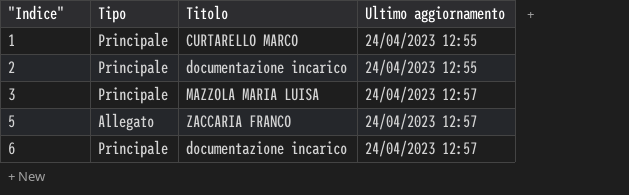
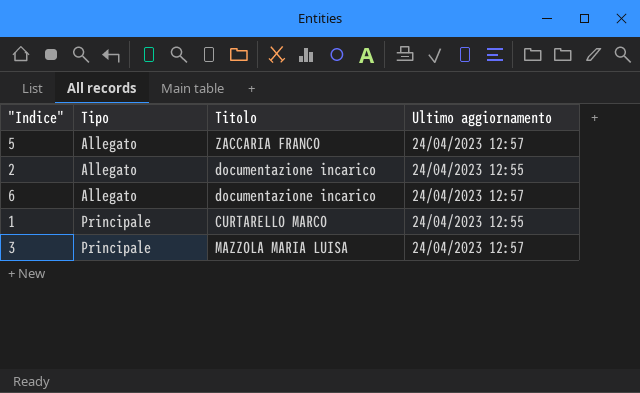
row order: "Indice" ascending -> Tipo ascending
2 | Tipo: Principale -> Allegato
6 | Tipo: Principale -> Allegato

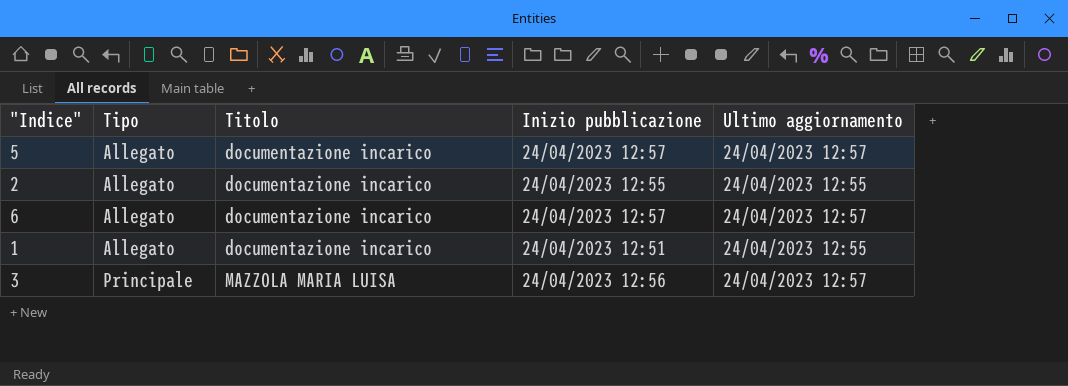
column Inizio pubblicazione | position: none -> 4
5 | Titolo: ZACCARIA FRANCO -> documentazione incarico
1 | Tipo: Principale -> Allegato
1 | Titolo: CURTARELLO MARCO -> documentazione incarico

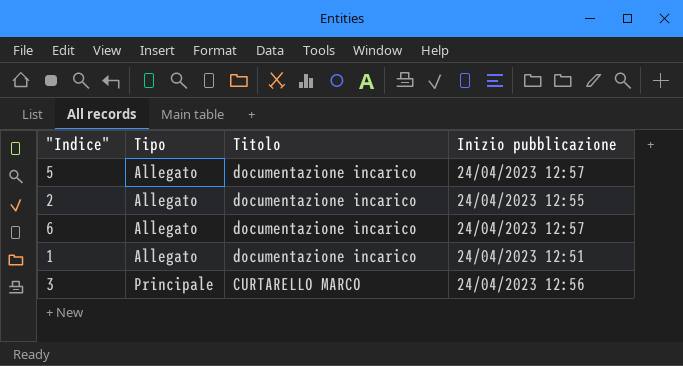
column Ultimo aggiornamento | position: 5 -> none
3 | Titolo: MAZZOLA MARIA LUISA -> CURTARELLO MARCO

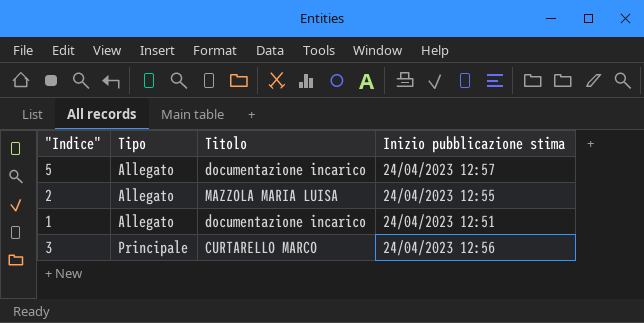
column name: Inizio pubblicazione -> Inizio pubblicazione stima
row 6: Allegato | documentazione incarico | 24/04/2023 12:57 -> none
2 | Titolo: documentazione incarico -> MAZZOLA MARIA LUISA

